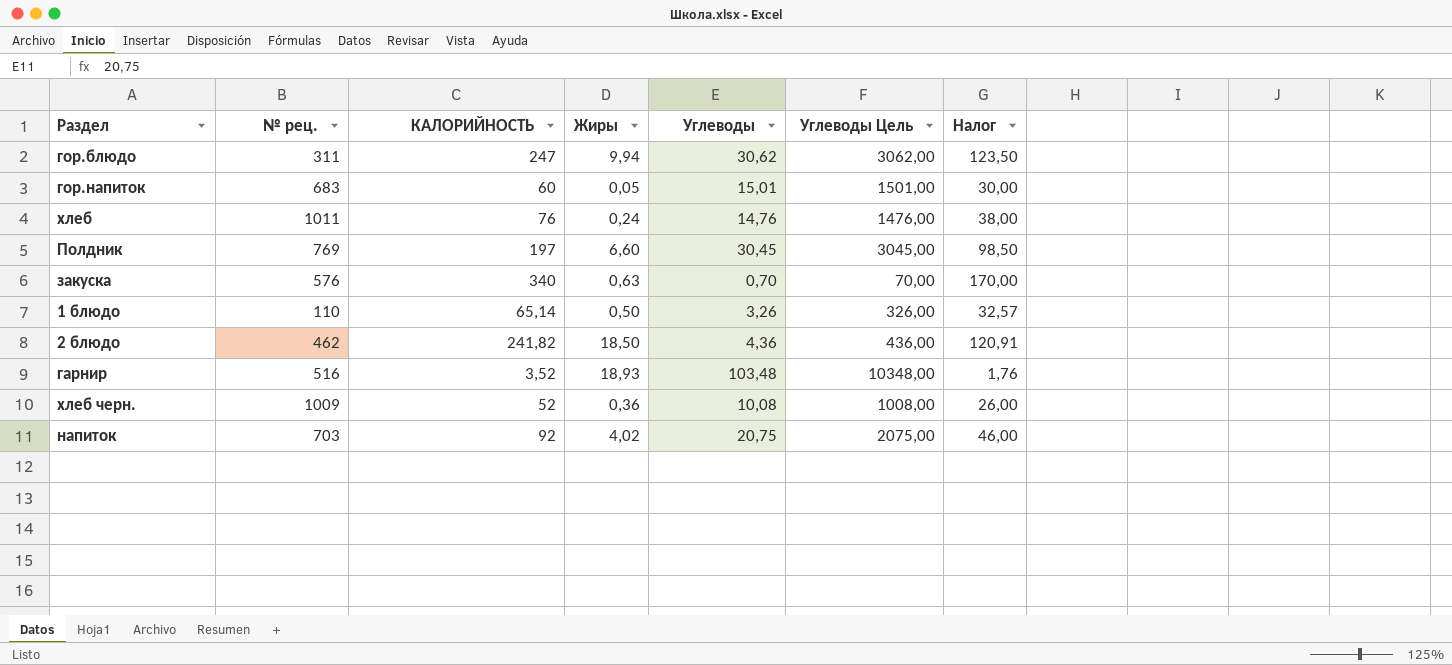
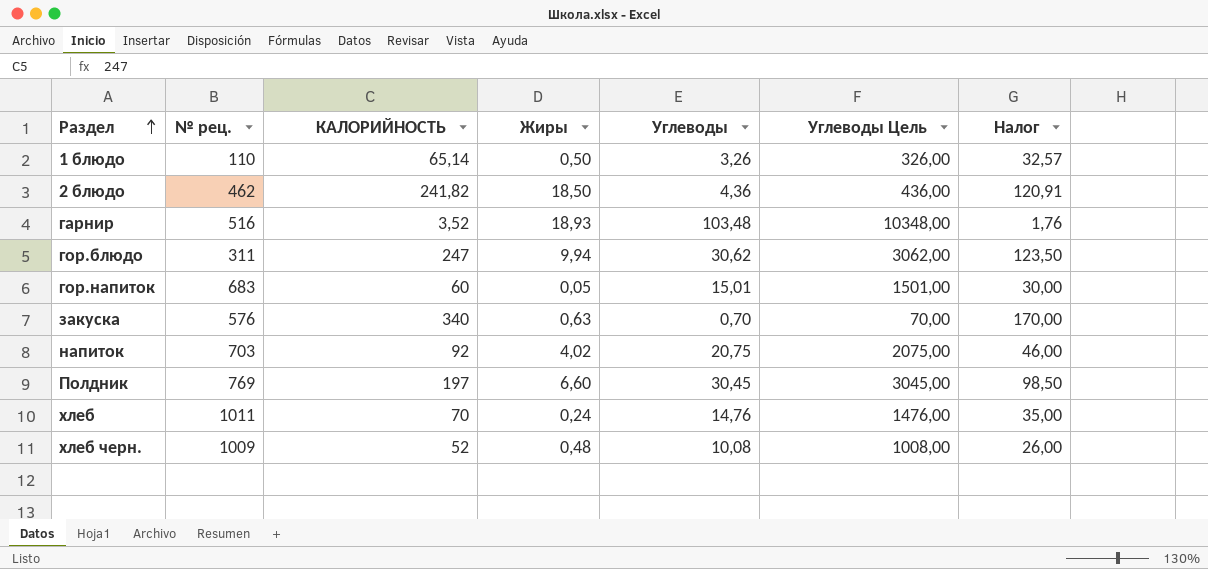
row order: none -> Раздел ascending
хлеб | КАЛОРИЙНОСТЬ: 76 -> 70
хлеб | Налог: 38,00 -> 35,00
хлеб черн. | Жиры: 0,36 -> 0,48

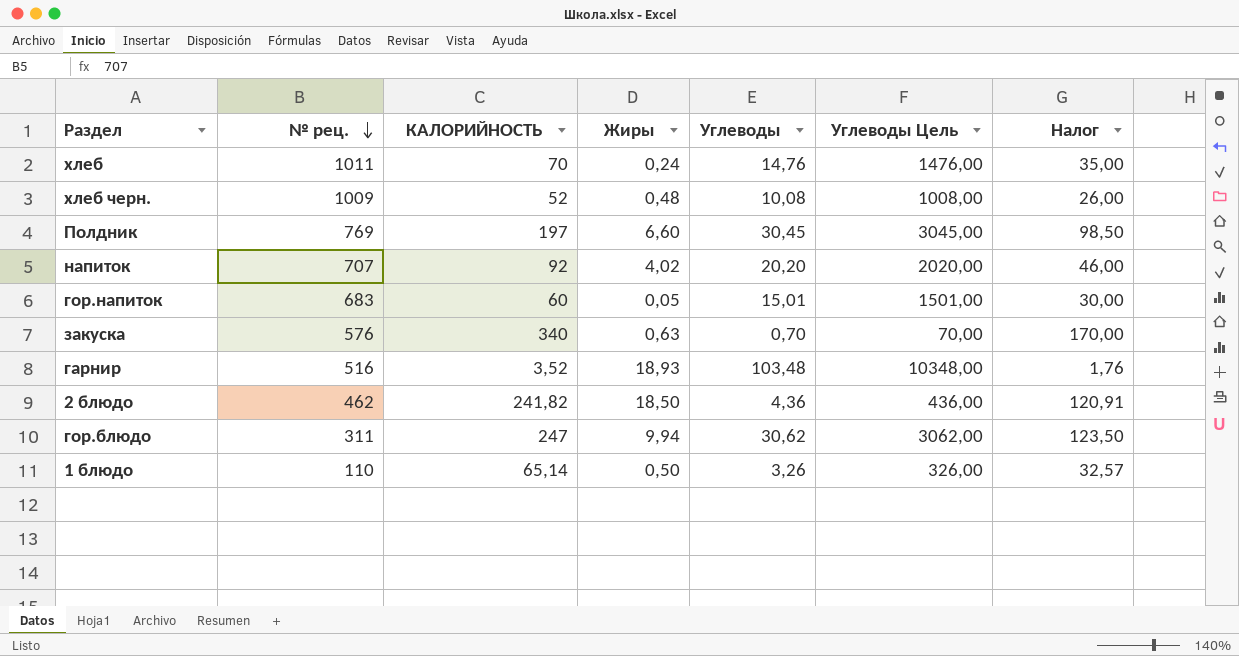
row order: Раздел ascending -> № рец. descending
напиток | № рец.: 703 -> 707
напиток | Углеводы: 20,75 -> 20,20
напиток | Углеводы Цель: 2075,00 -> 2020,00

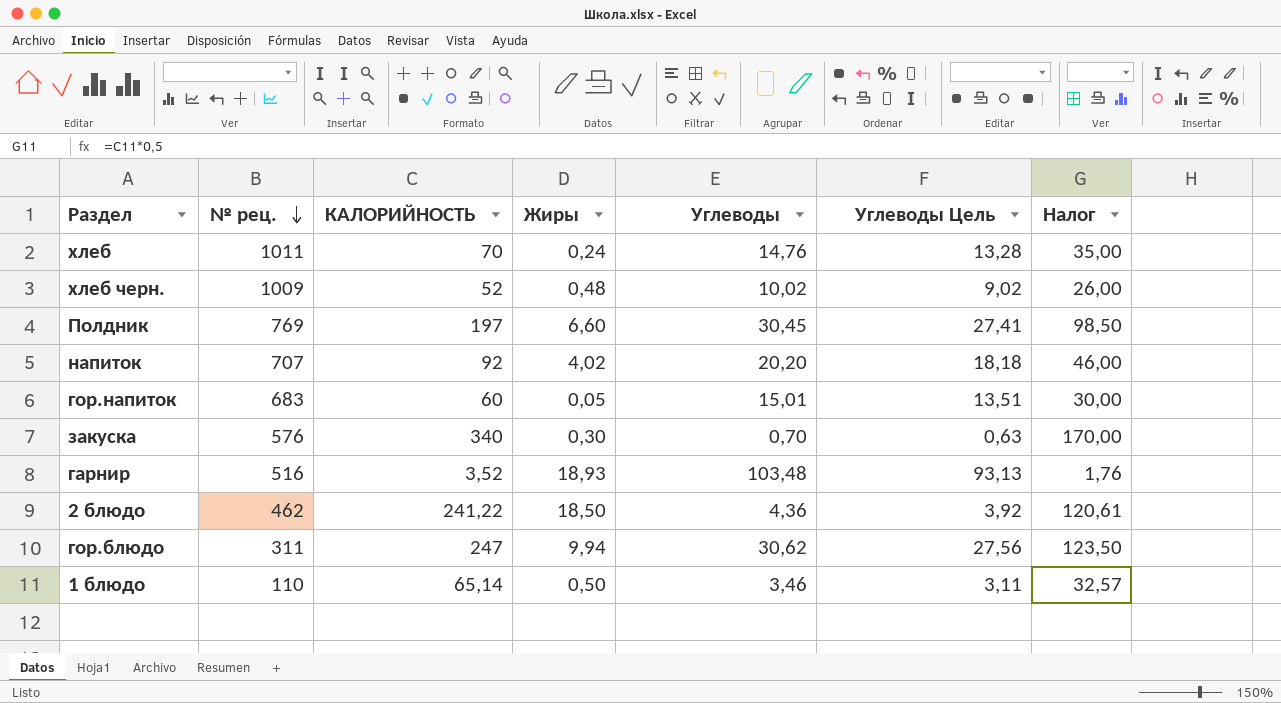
column Углеводы Цель | formula: [Углеводы] * 100 -> [Углеводы] * 0,9
хлеб черн. | Углеводы: 10,08 -> 10,02
закуска | Жиры: 0,63 -> 0,30
2 блюдо | КАЛОРИЙНОСТЬ: 241,82 -> 241,22
2 блюдо | Налог: 120,91 -> 120,61
1 блюдо | Углеводы: 3,26 -> 3,46

